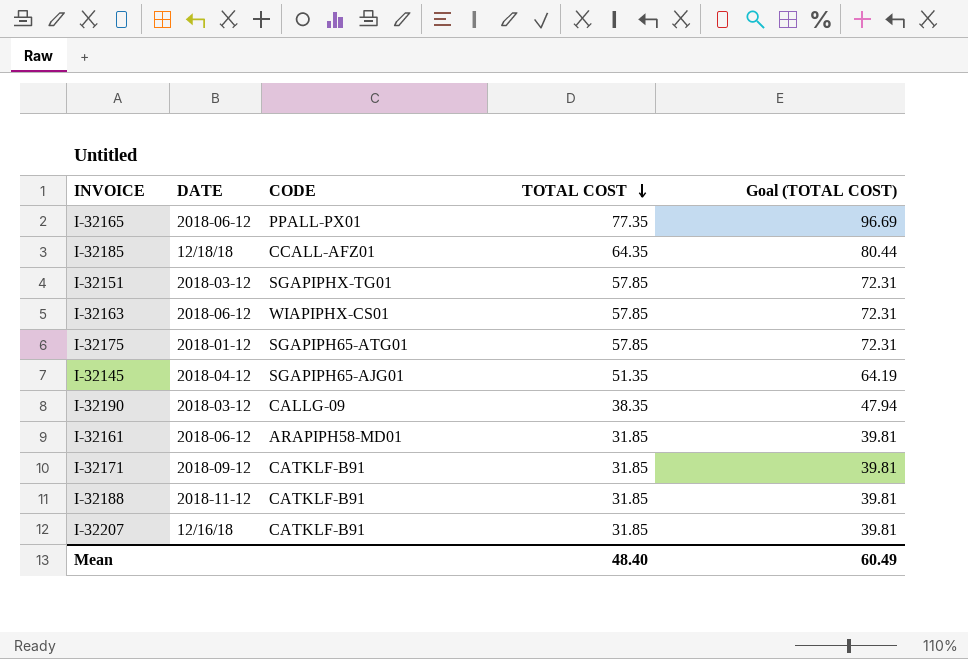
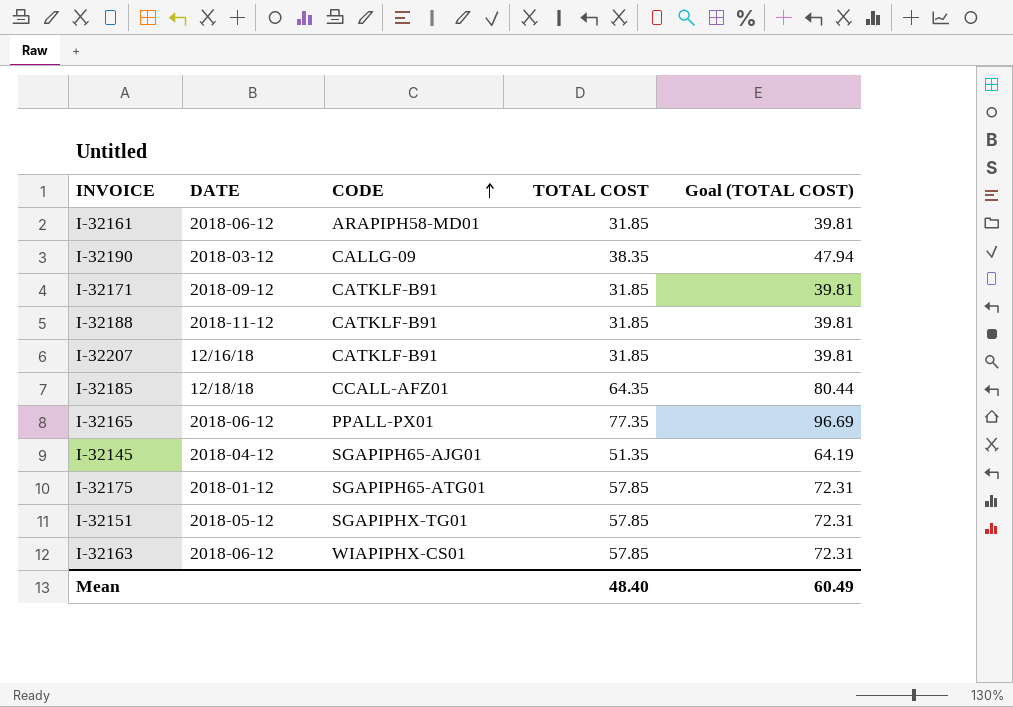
row order: TOTAL COST descending -> CODE ascending
I-32151 | DATE: 2018-03-12 -> 2018-05-12

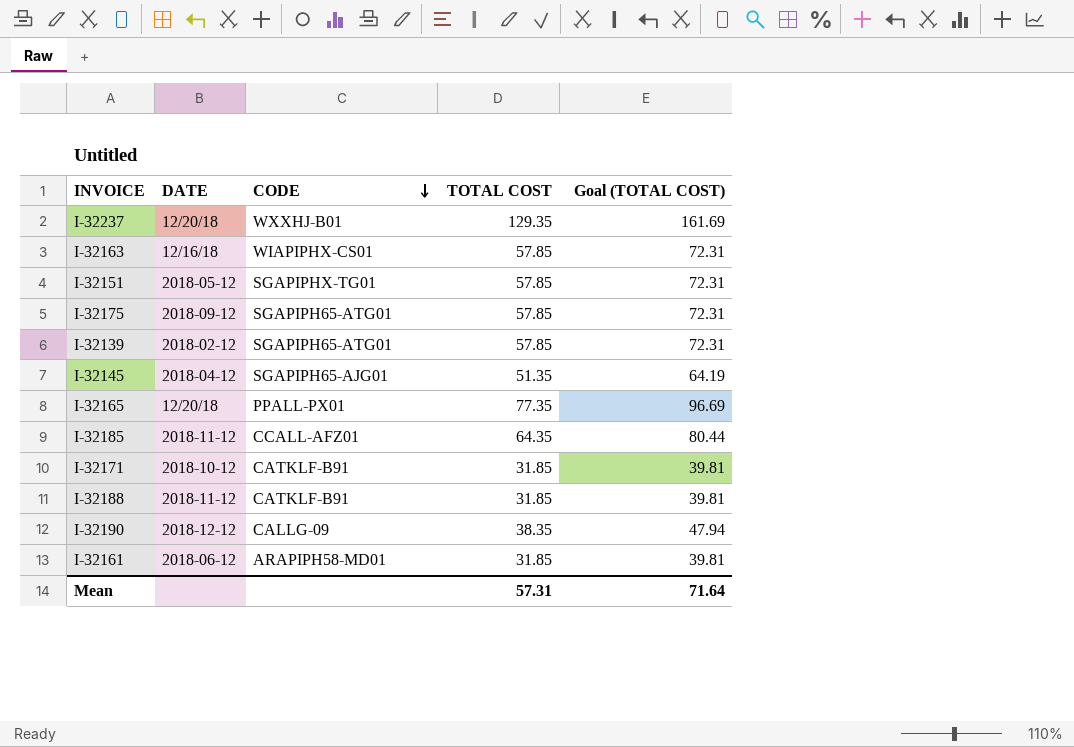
row order: CODE ascending -> CODE descending
row I-32207: 12/16/18 | CATKLF-B91 | 31.85 | 39.81 -> none
row I-32237: none -> 12/20/18 | WXXHJ-B01 | 129.35 | 161.69
I-32163 | DATE: 2018-06-12 -> 12/16/18
I-32175 | DATE: 2018-01-12 -> 2018-09-12
row I-32139: none -> 2018-02-12 | SGAPIPH65-ATG01 | 57.85 | 72.31
I-32165 | DATE: 2018-06-12 -> 12/20/18
I-32185 | DATE: 12/18/18 -> 2018-11-12
I-32171 | DATE: 2018-09-12 -> 2018-10-12
I-32190 | DATE: 2018-03-12 -> 2018-12-12
Mean | TOTAL COST: 48.40 -> 57.31
Mean | Goal (TOTAL COST): 60.49 -> 71.64

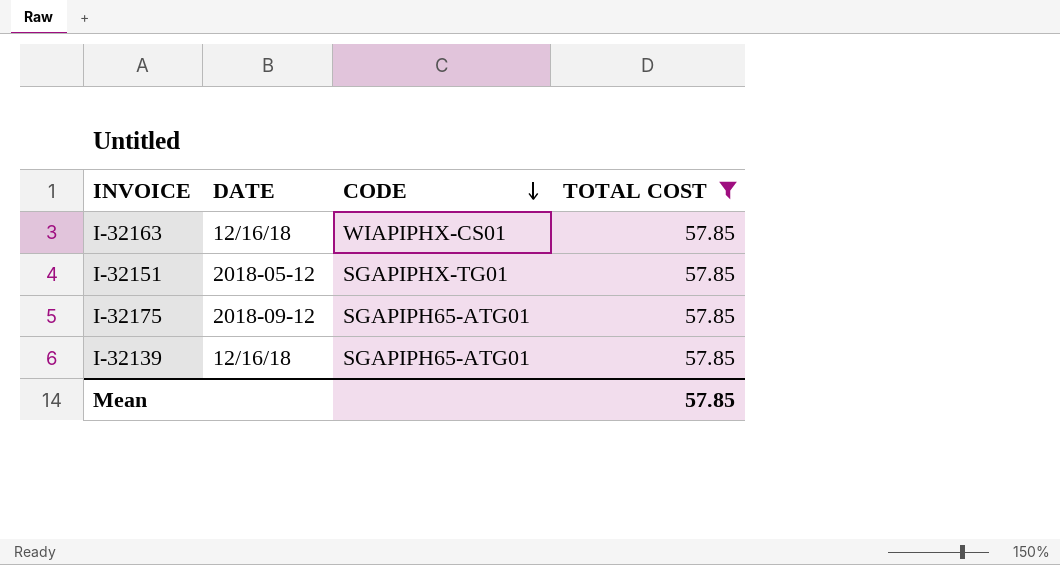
filter: none -> TOTAL COST = 57.85
column Goal (TOTAL COST) | formula: [TOTAL COST] * 1.25 -> none
I-32139 | DATE: 2018-02-12 -> 12/16/18
Mean | TOTAL COST: 57.31 -> 57.85

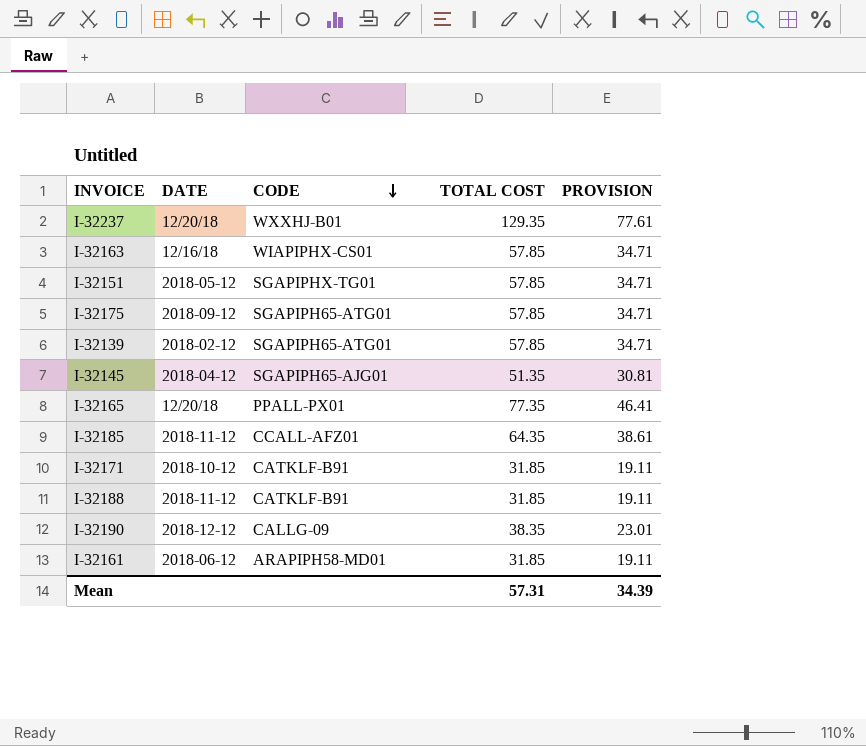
filter: TOTAL COST = 57.85 -> none
column PROVISION | formula: none -> [TOTAL COST] * 0.6
I-32139 | DATE: 12/16/18 -> 2018-02-12
Mean | TOTAL COST: 57.85 -> 57.31

